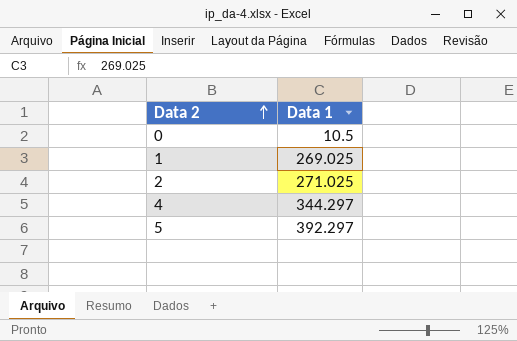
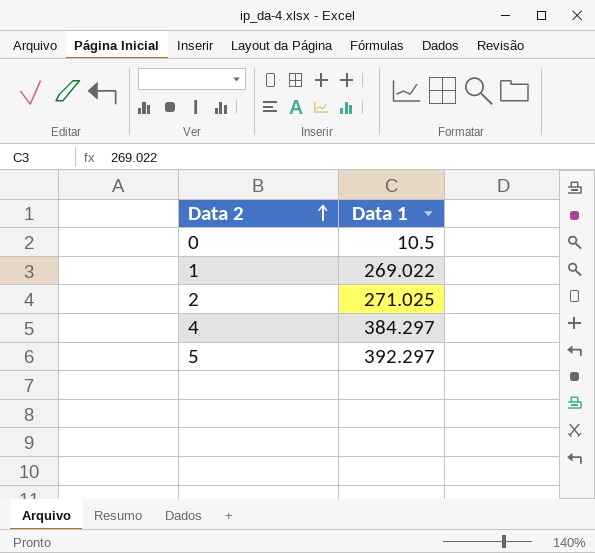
1 | Data 1: 269.025 -> 269.022
4 | Data 1: 344.297 -> 384.297

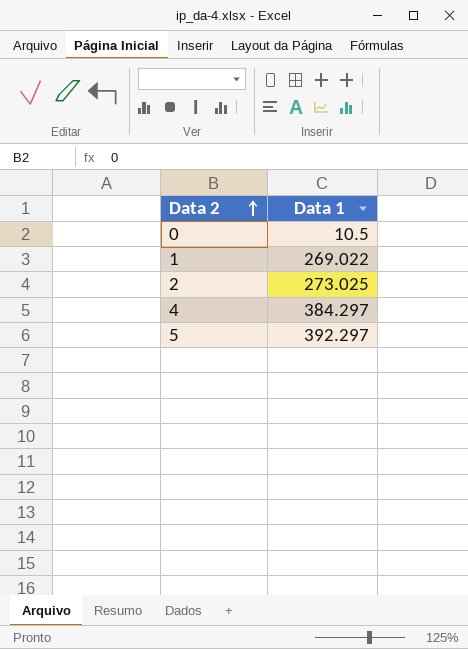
2 | Data 1: 271.025 -> 273.025

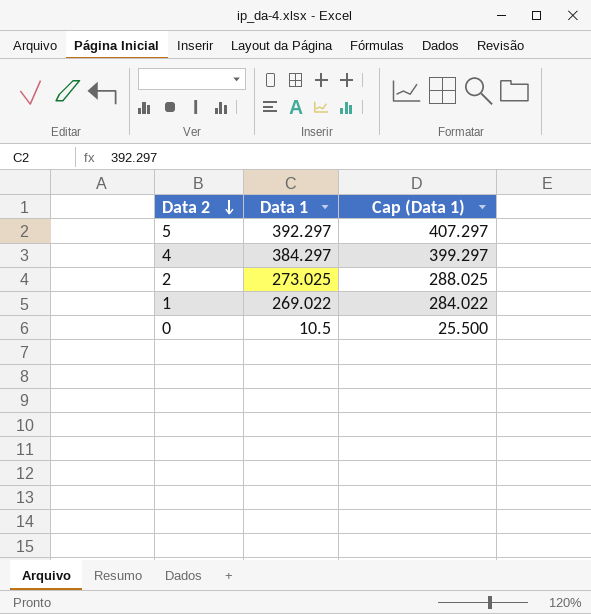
row order: Data 2 ascending -> Data 2 descending
column Cap (Data 1) | formula: none -> [Data 1] + 15

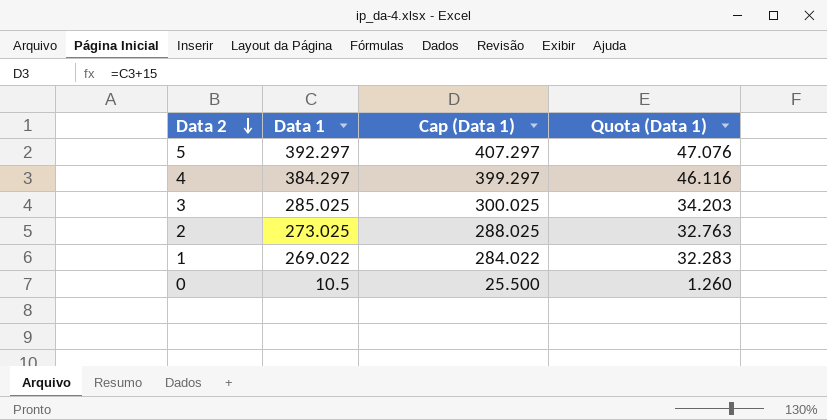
column Quota (Data 1) | formula: none -> [Data 1] * 0.12
row 3: none -> 285.025 | 300.025 | 34.203

